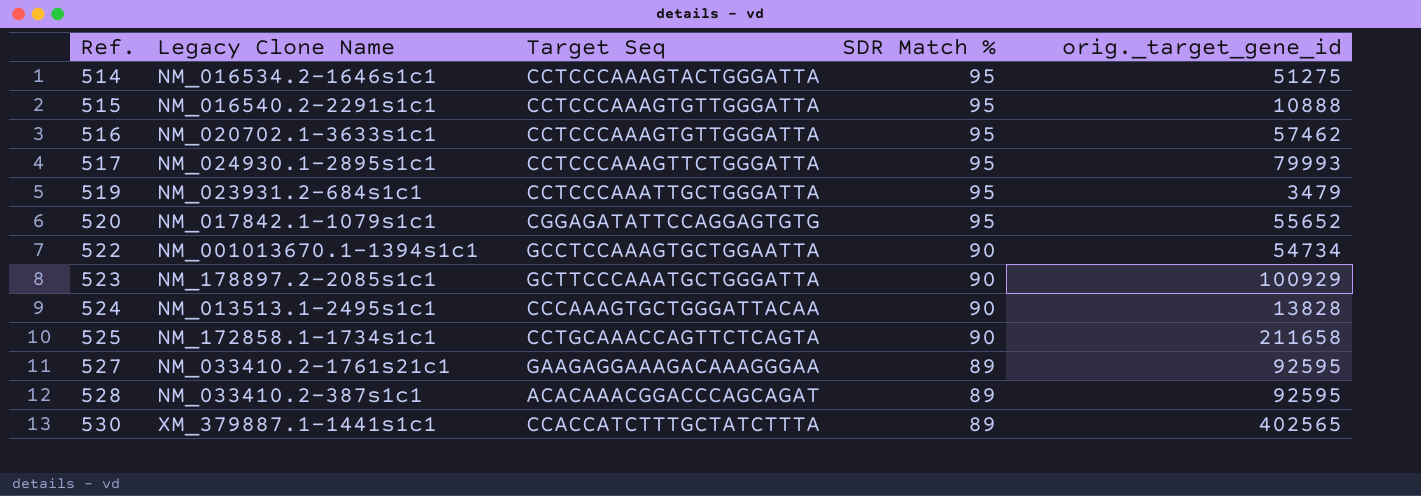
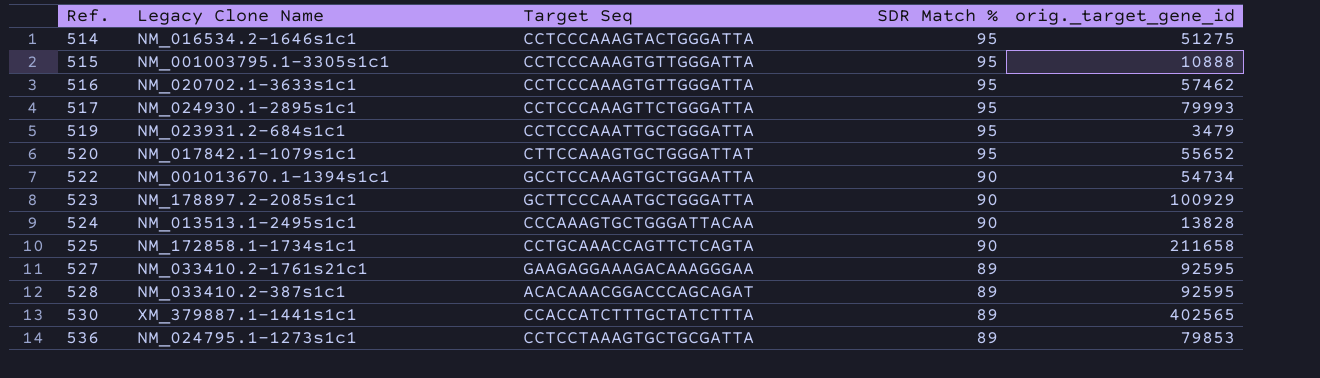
515 | Legacy Clone Name: NM_016540.2-2291s1c1 -> NM_001003795.1-3305s1c1
520 | Target Seq: CGGAGATATTCCAGGAGTGTG -> CTTCCAAAGTGCTGGGATTAT
row 536: none -> NM_024795.1-1273s1c1 | CCTCCTAAAGTGCTGCGATTA | 89 | 79853

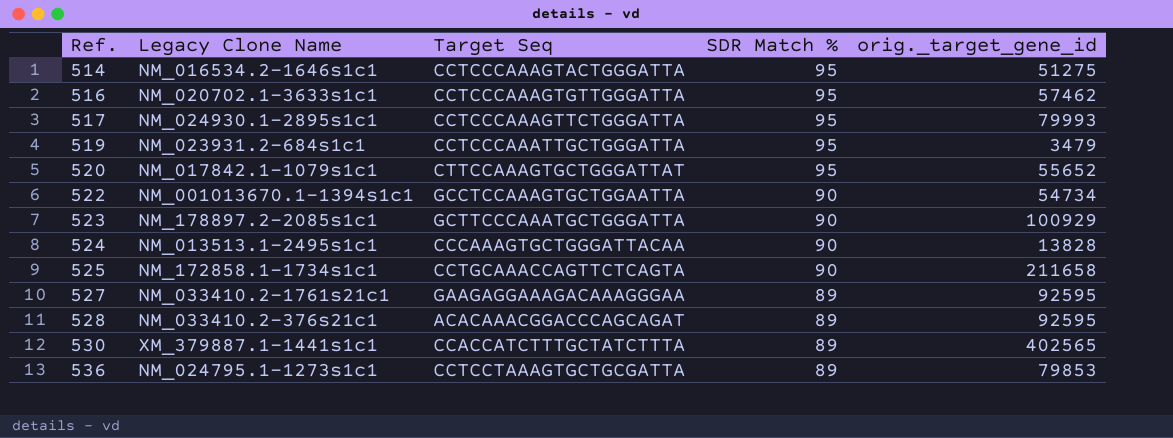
row 515: NM_001003795.1-3305s1c1 | CCTCCCAAAGTGTTGGGATTA | 95 | 10888 -> none
528 | Legacy Clone Name: NM_033410.2-387s1c1 -> NM_033410.2-376s21c1

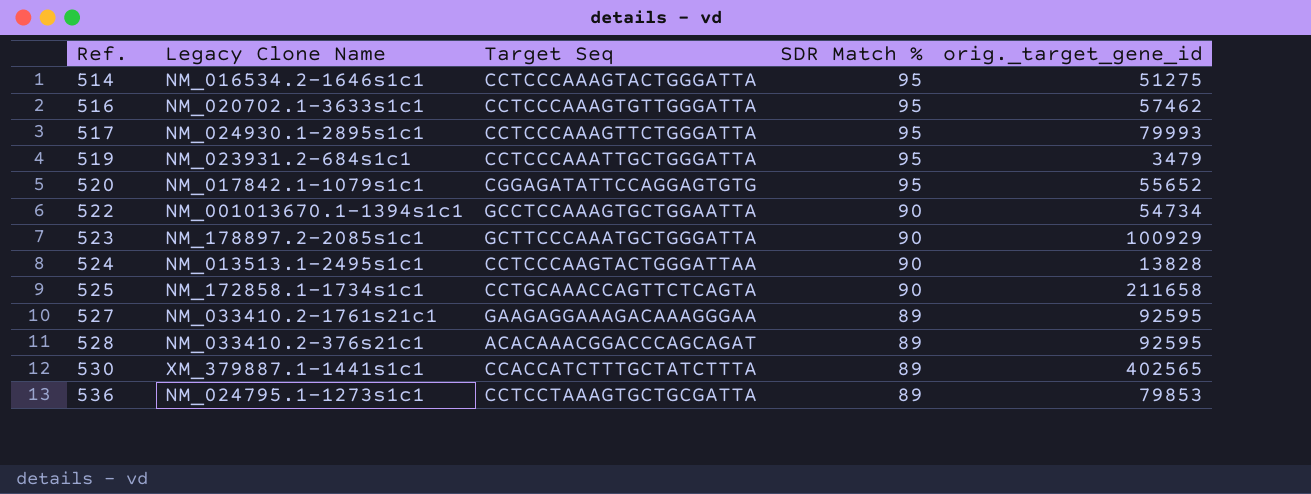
520 | Target Seq: CTTCCAAAGTGCTGGGATTAT -> CGGAGATATTCCAGGAGTGTG
524 | Target Seq: CCCAAAGTGCTGGGATTACAA -> CCTCCCAAGTACTGGGATTAA

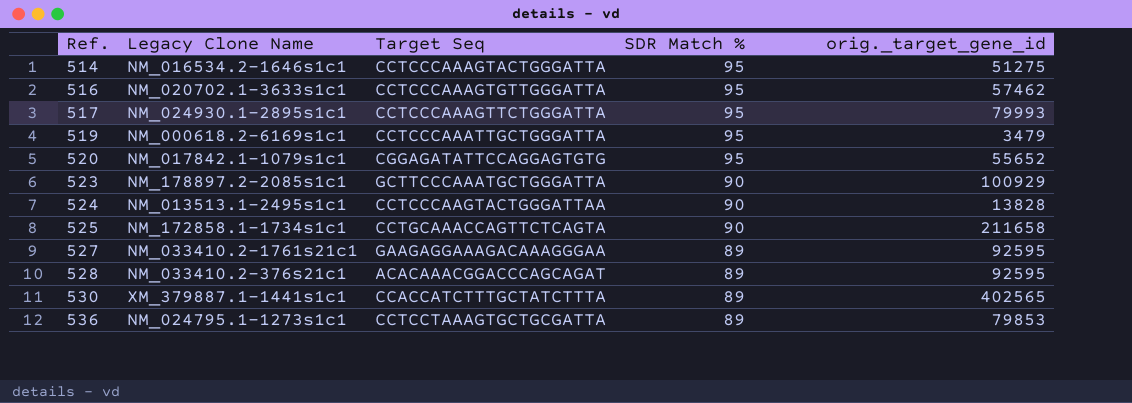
row 522: NM_001013670.1-1394s1c1 | GCCTCCAAAGTGCTGGAATTA | 90 | 54734 -> none
519 | Legacy Clone Name: NM_023931.2-684s1c1 -> NM_000618.2-6169s1c1

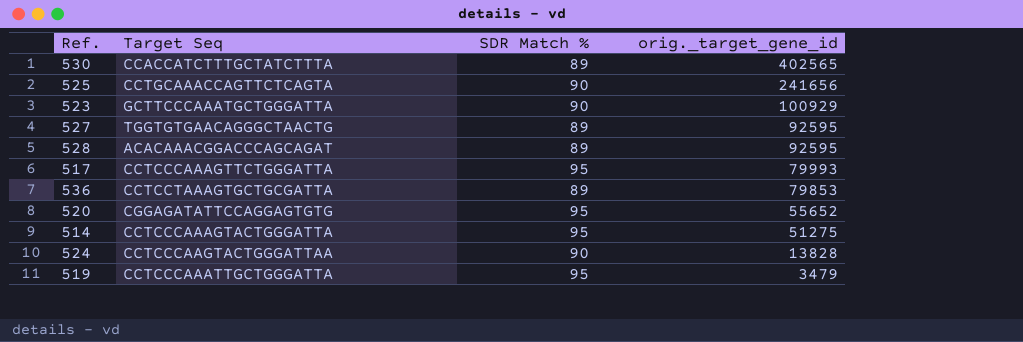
row order: Ref. ascending -> orig._target_gene_id descending
column Legacy Clone Name | position: 2 -> none
row 516: NM_020702.1-3633s1c1 | CCTCCCAAAGTGTTGGGATTA | 95 | 57462 -> none
525 | orig._target_gene_id: 211658 -> 241656
527 | Target Seq: GAAGAGGAAAGACAAAGGGAA -> TGGTGTGAACAGGGCTAACTG

